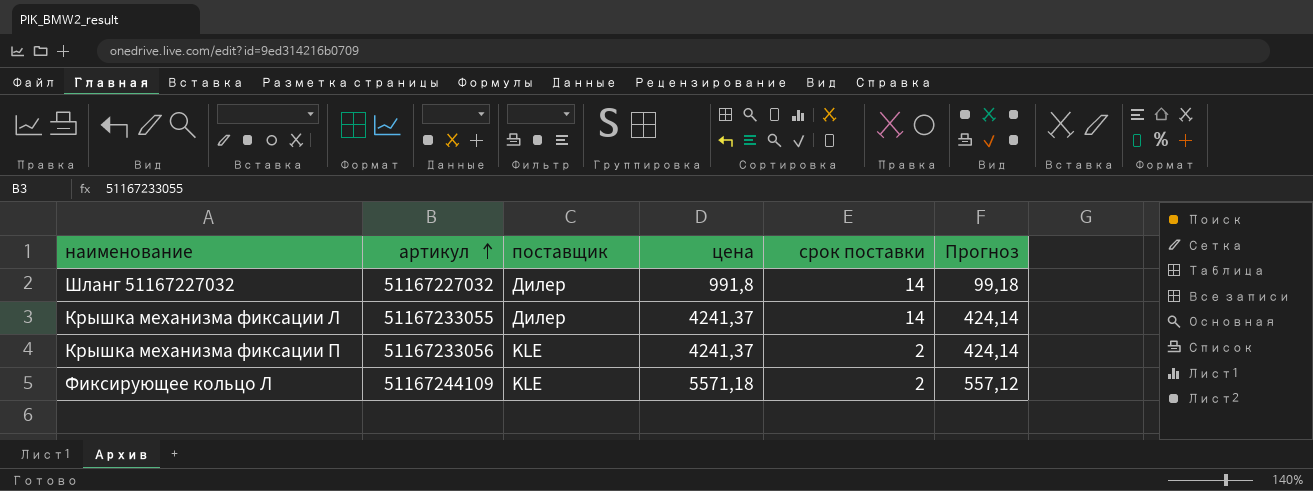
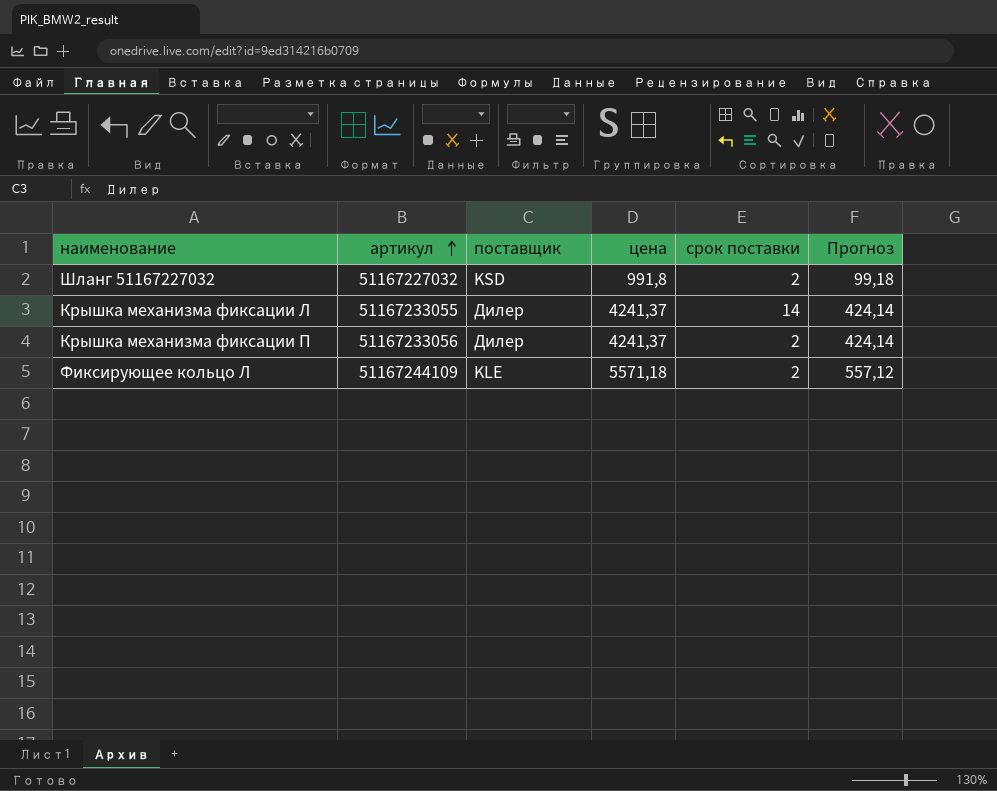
Шланг 51167227032 | поставщик: Дилер -> KSD
Шланг 51167227032 | срок поставки: 14 -> 2
Крышка механизма фиксации П | поставщик: KLE -> Дилер

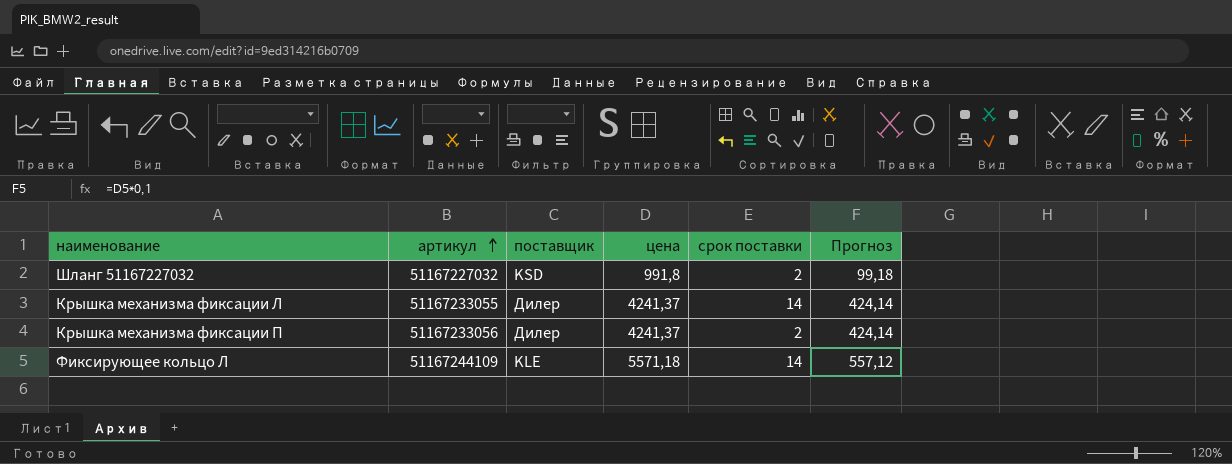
Фиксирующее кольцо Л | срок поставки: 2 -> 14

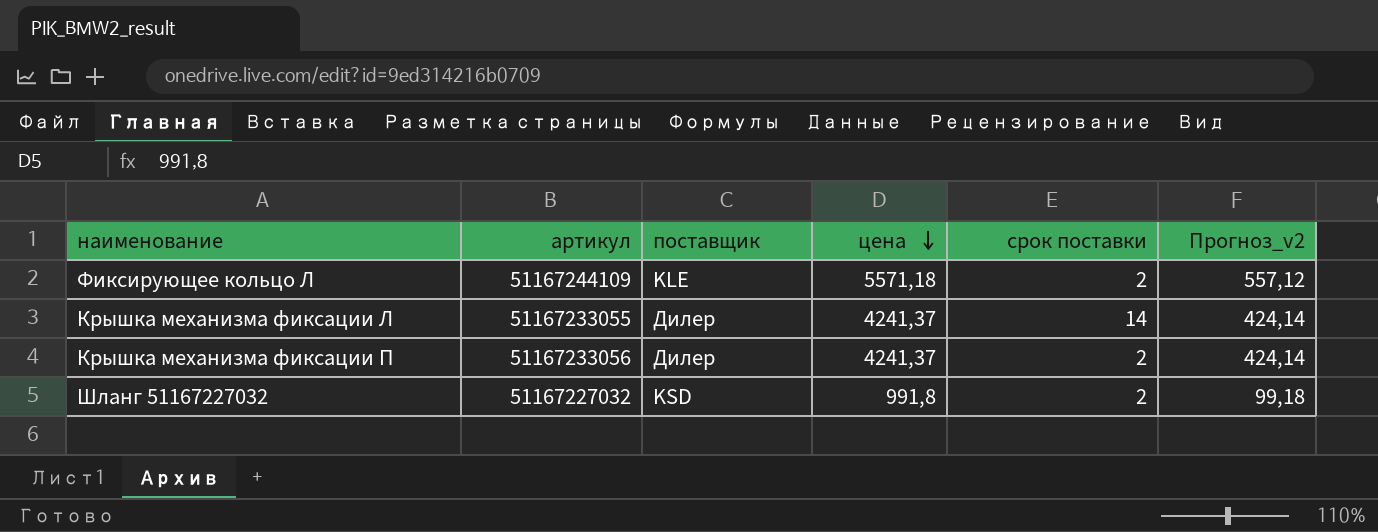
row order: артикул ascending -> цена descending
column name: Прогноз -> Прогноз_v2
Фиксирующее кольцо Л | срок поставки: 14 -> 2

